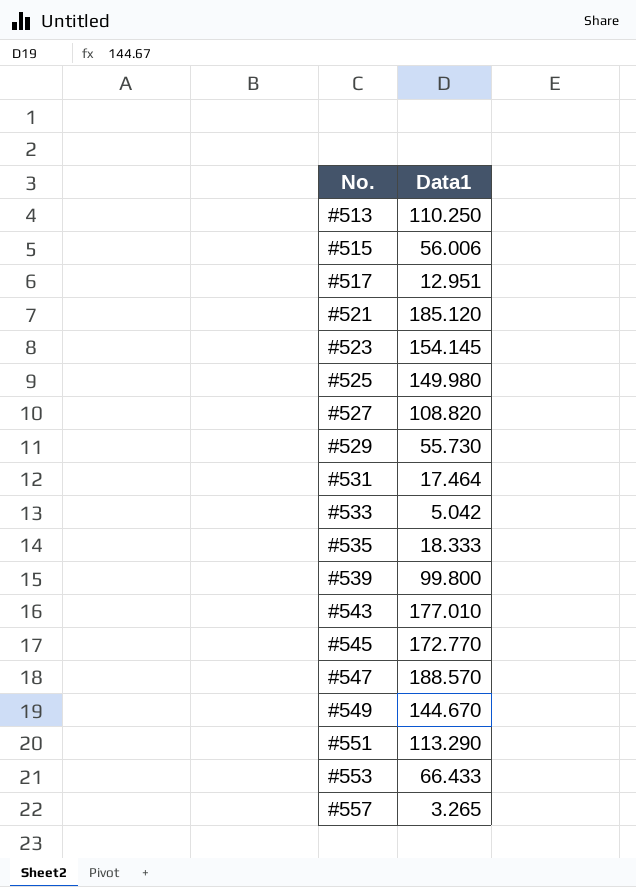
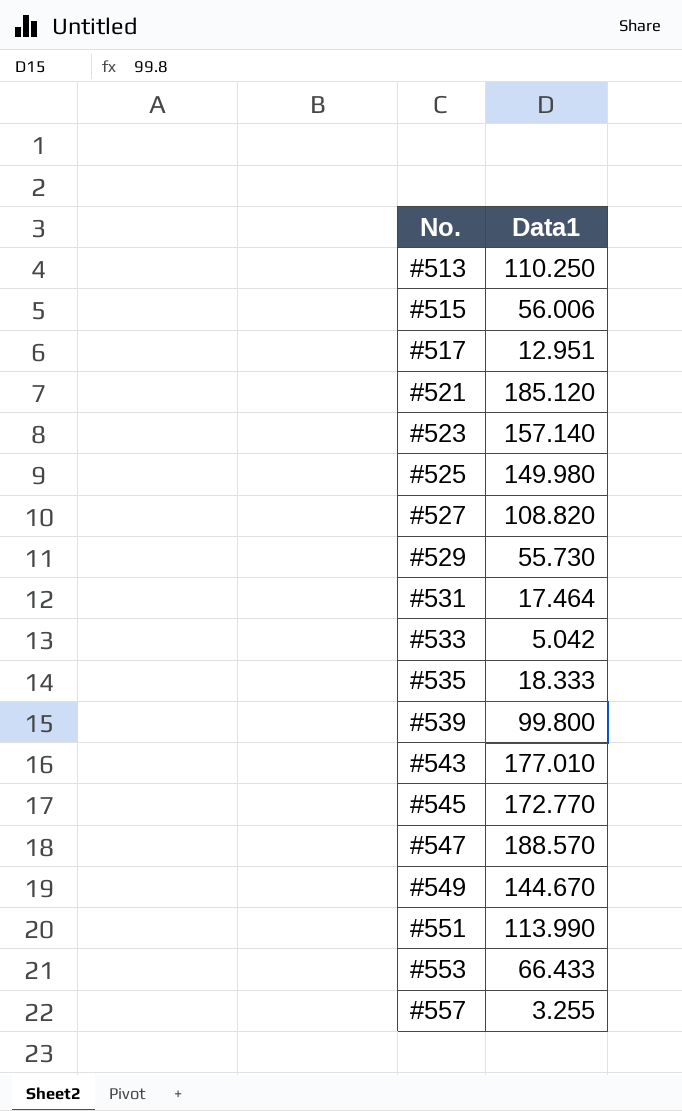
#523 | Data1: 154.145 -> 157.140
#551 | Data1: 113.290 -> 113.990
#557 | Data1: 3.265 -> 3.255

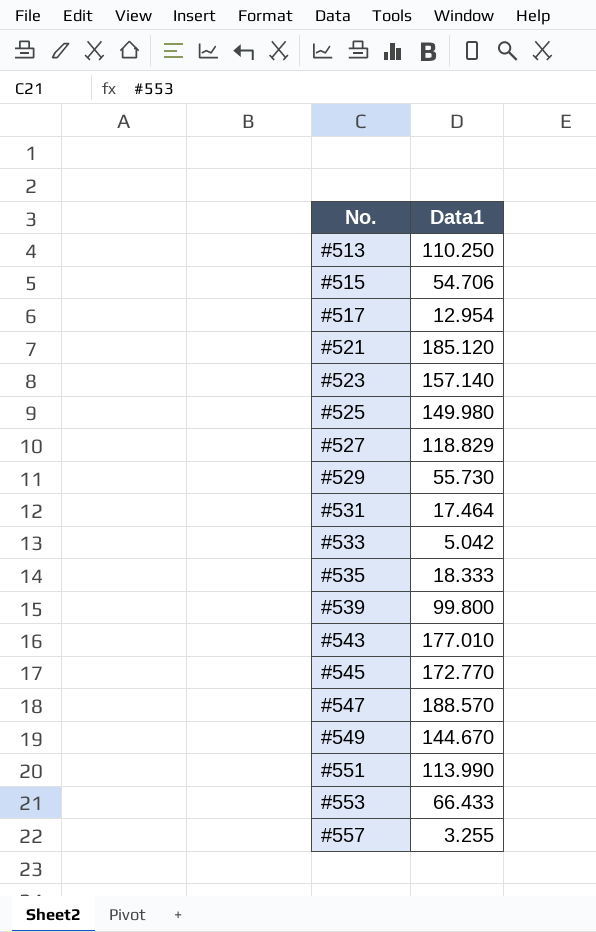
#515 | Data1: 56.006 -> 54.706
#517 | Data1: 12.951 -> 12.954
#527 | Data1: 108.820 -> 118.829

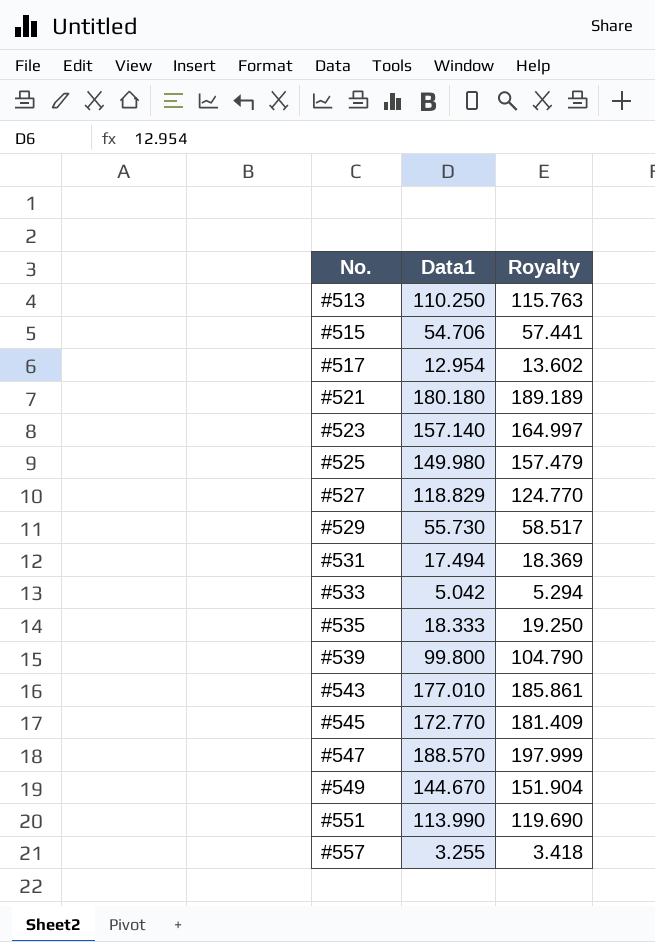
column Royalty | formula: none -> [Data1] * 1.05
row #553: 66.433 -> none
#521 | Data1: 185.120 -> 180.180
#531 | Data1: 17.464 -> 17.494

